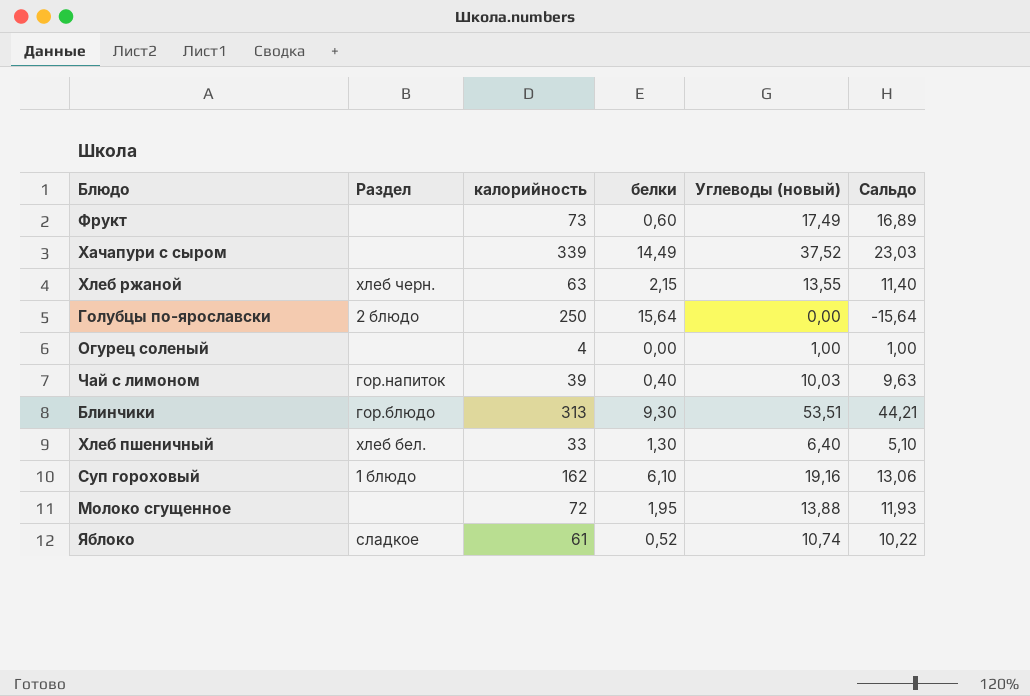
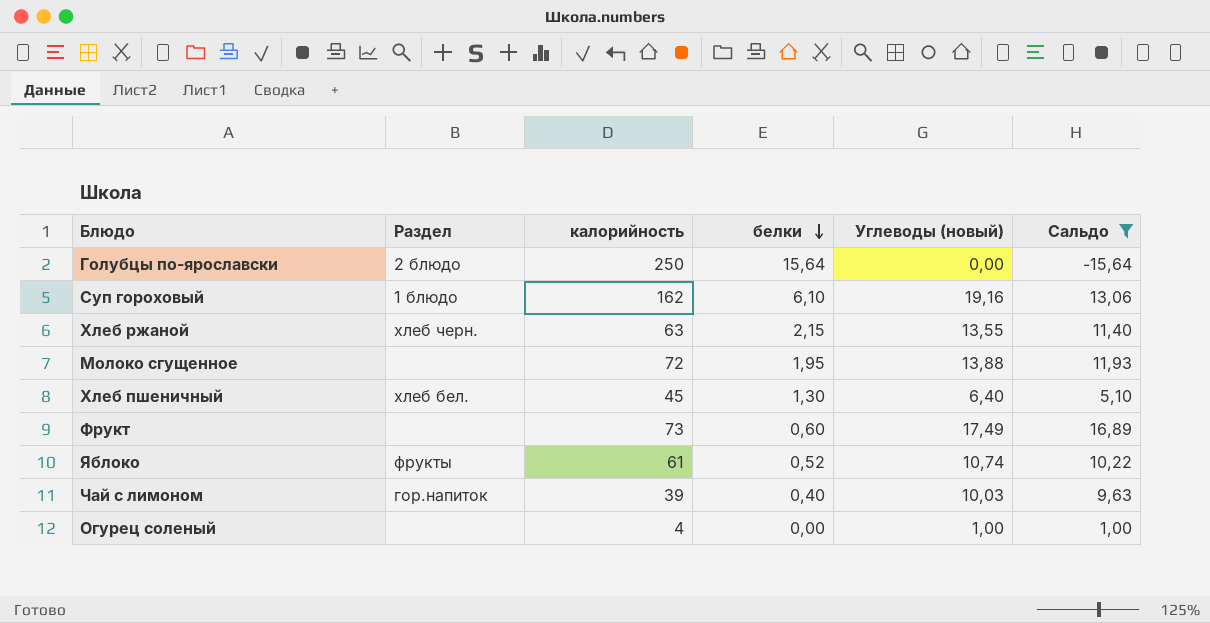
filter: none -> Сальдо <= 16,89
row order: none -> белки descending
Хлеб пшеничный | калорийность: 33 -> 45
Яблоко | Раздел: сладкое -> фрукты

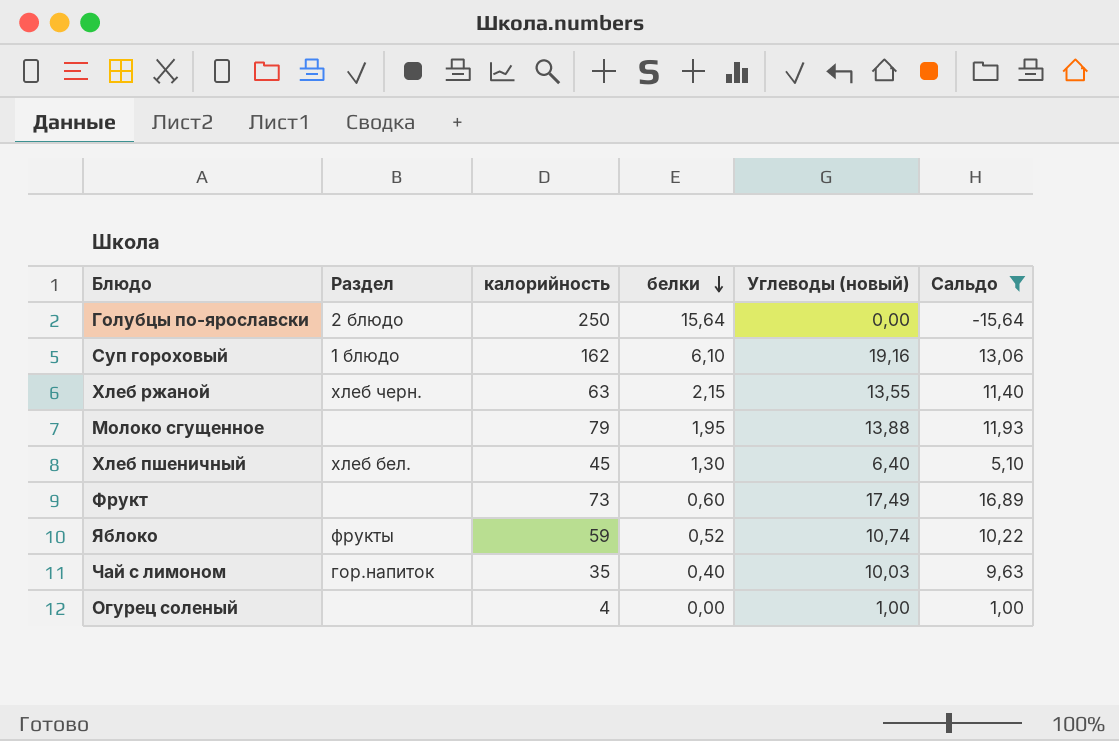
Молоко сгущенное | калорийность: 72 -> 79
Яблоко | калорийность: 61 -> 59
Чай с лимоном | калорийность: 39 -> 35

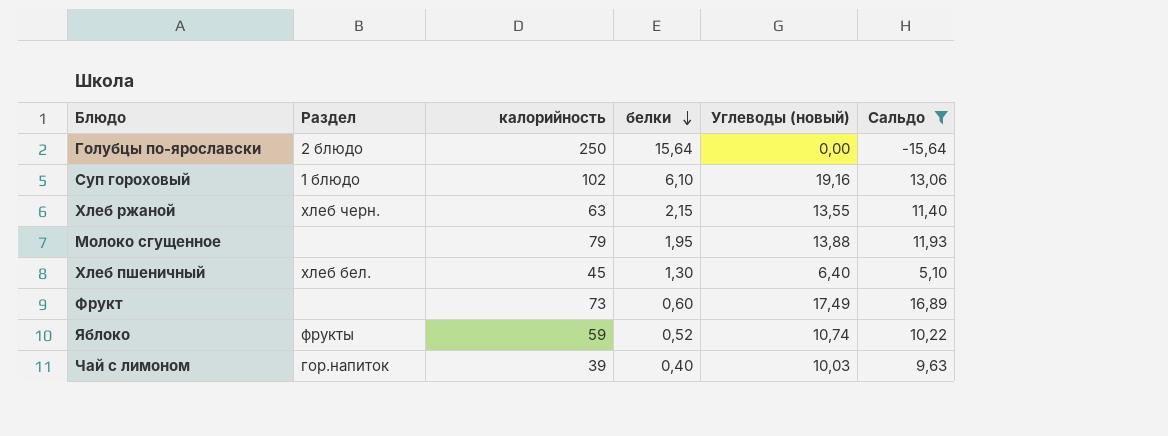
row Огурец соленый: none | 4 | 0,00 | 1,00 | 1,00 -> none
Суп гороховый | калорийность: 162 -> 102
Чай с лимоном | калорийность: 35 -> 39

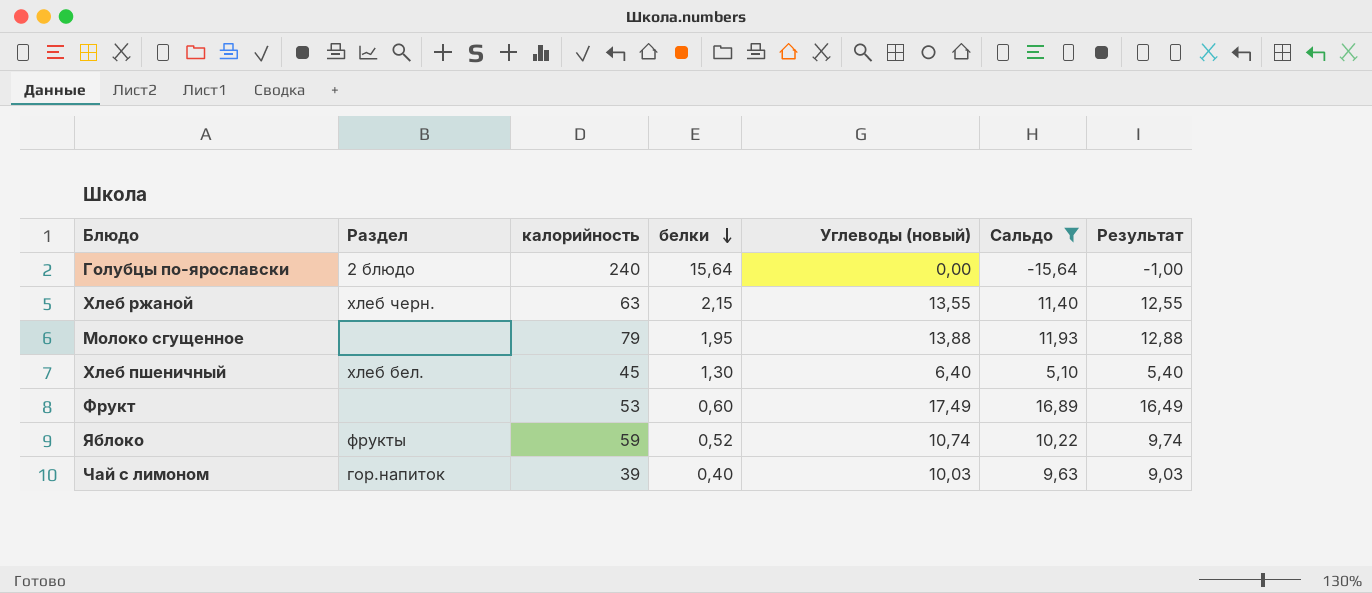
column Результат | formula: none -> [Углеводы (новый)] - 1
row Суп гороховый: 1 блюдо | 102 | 6,10 | 19,16 | 13,06 -> none
Голубцы по-ярославски | калорийность: 250 -> 240
Фрукт | калорийность: 73 -> 53

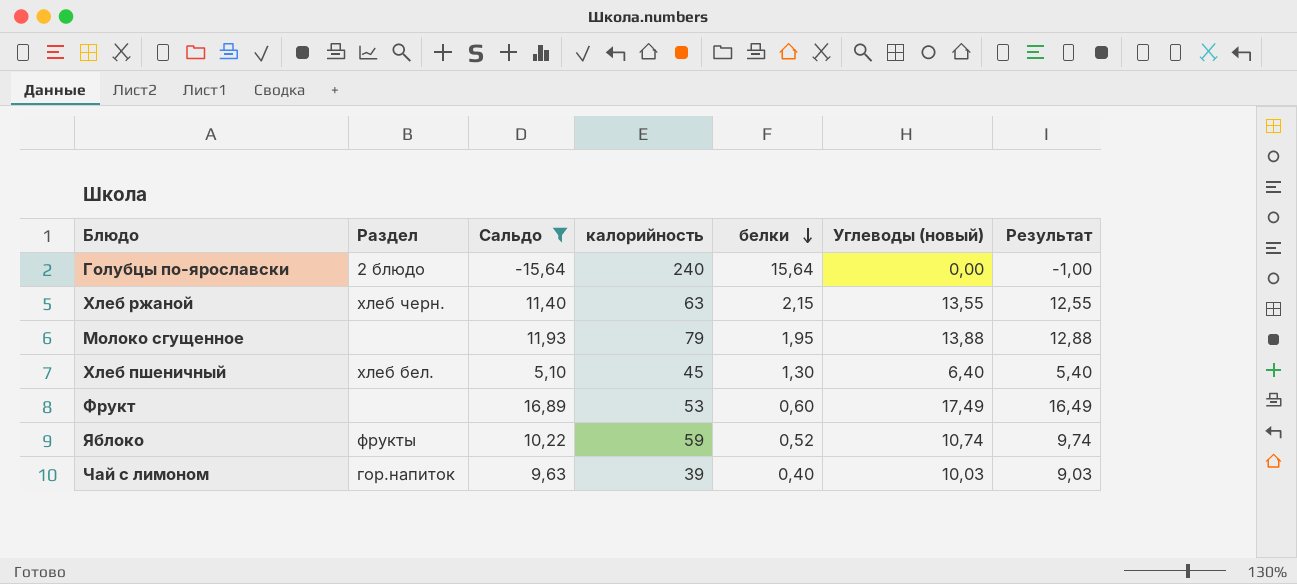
column Сальдо | position: 6 -> 3

